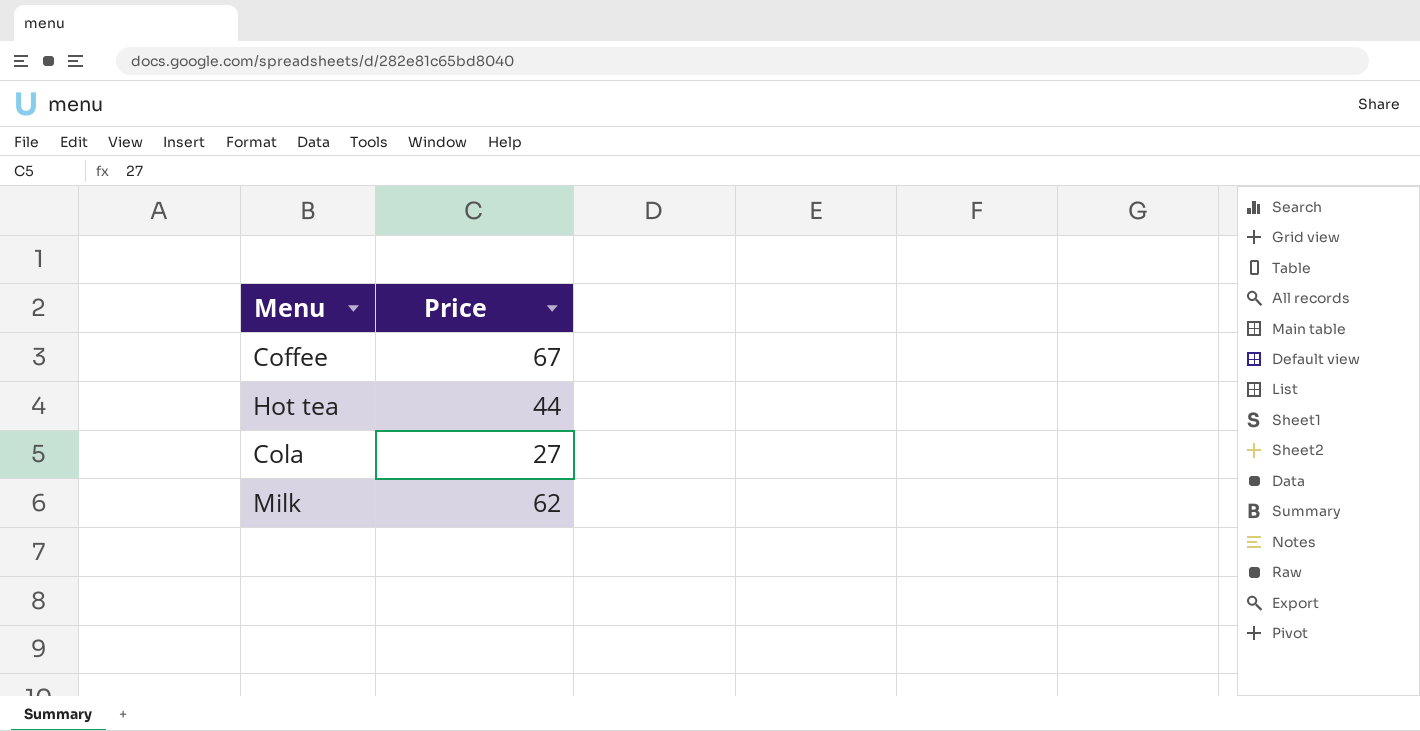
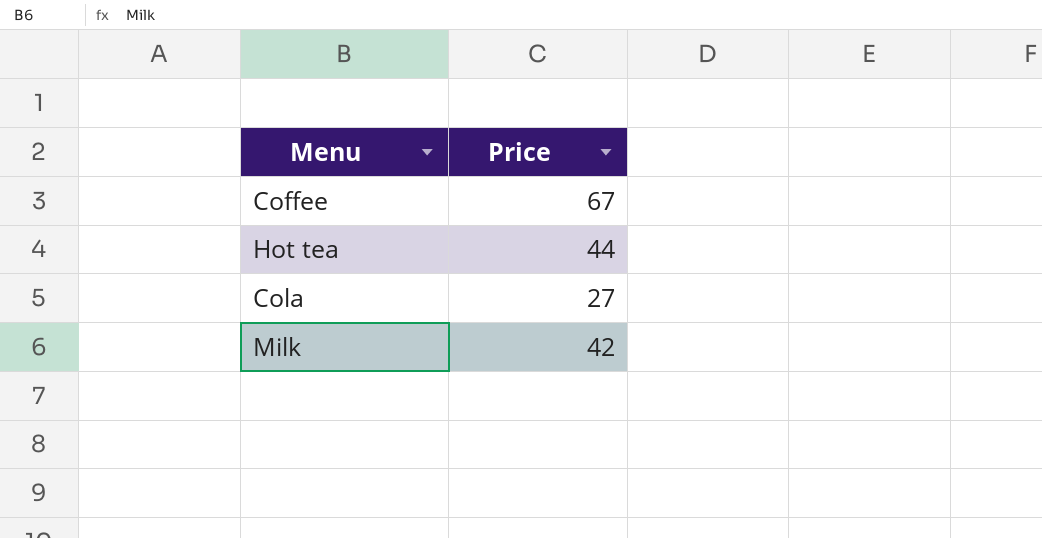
Milk | Price: 62 -> 42

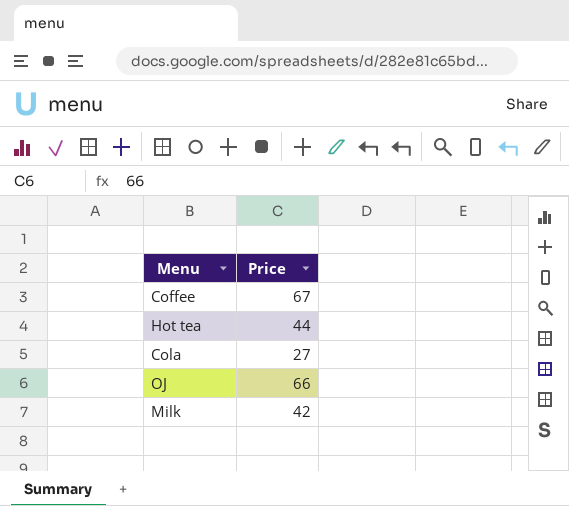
row OJ: none -> 66

